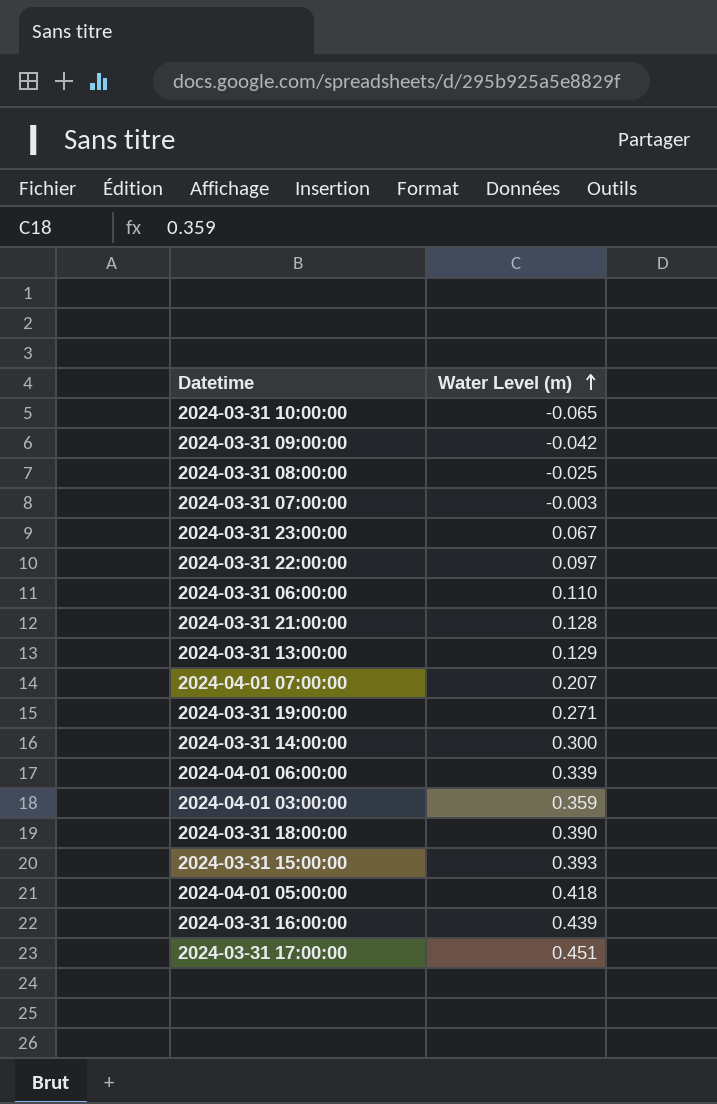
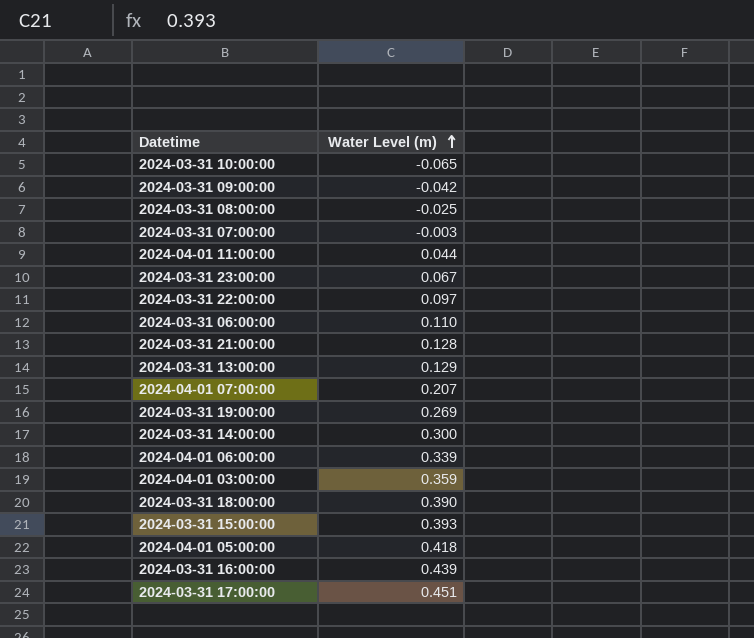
row 2024-04-01 11:00:00: none -> 0.044
2024-03-31 19:00:00 | Water Level (m): 0.271 -> 0.269

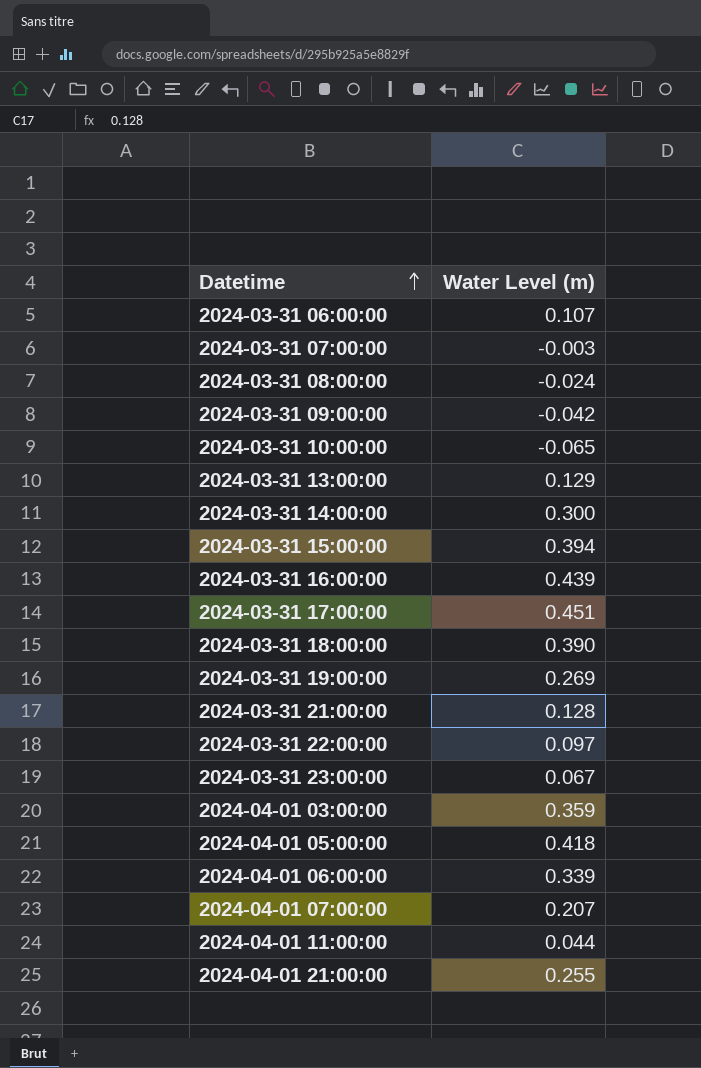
row order: Water Level (m) ascending -> Datetime ascending
2024-03-31 06:00:00 | Water Level (m): 0.110 -> 0.107
2024-03-31 08:00:00 | Water Level (m): -0.025 -> -0.024
2024-03-31 15:00:00 | Water Level (m): 0.393 -> 0.394
row 2024-04-01 21:00:00: none -> 0.255

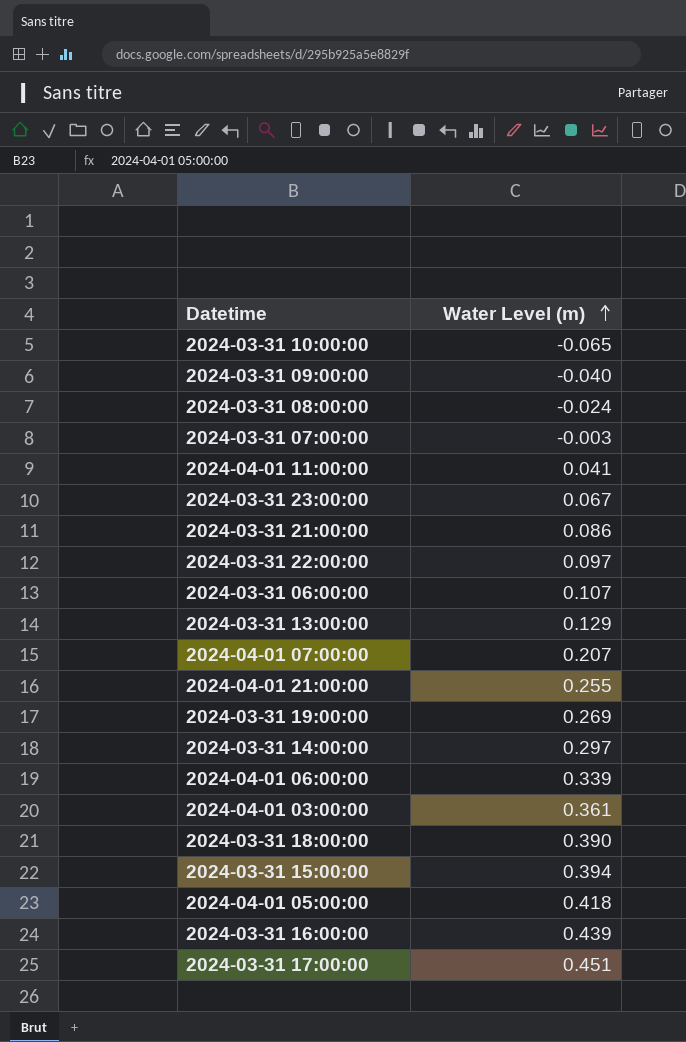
row order: Datetime ascending -> Water Level (m) ascending
2024-03-31 09:00:00 | Water Level (m): -0.042 -> -0.040
2024-04-01 11:00:00 | Water Level (m): 0.044 -> 0.041
2024-03-31 21:00:00 | Water Level (m): 0.128 -> 0.086
2024-03-31 14:00:00 | Water Level (m): 0.300 -> 0.297
2024-04-01 03:00:00 | Water Level (m): 0.359 -> 0.361

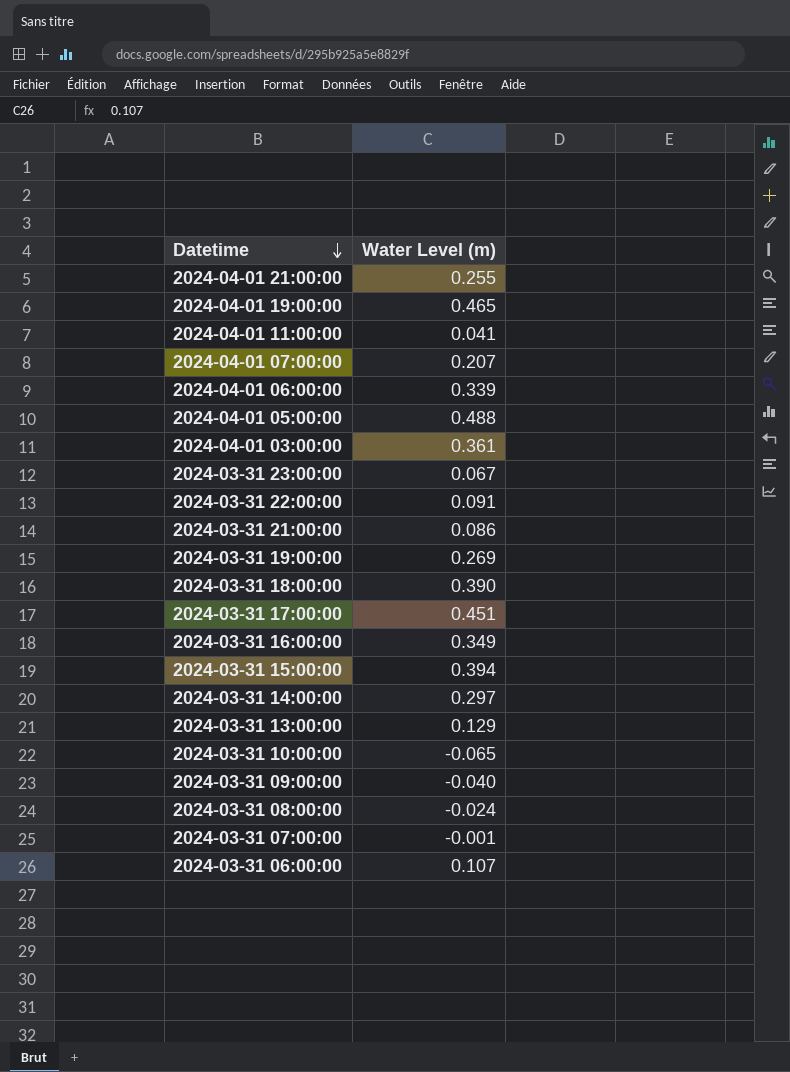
row order: Water Level (m) ascending -> Datetime descending
row 2024-04-01 19:00:00: none -> 0.465
2024-04-01 05:00:00 | Water Level (m): 0.418 -> 0.488
2024-03-31 22:00:00 | Water Level (m): 0.097 -> 0.091
2024-03-31 16:00:00 | Water Level (m): 0.439 -> 0.349
2024-03-31 07:00:00 | Water Level (m): -0.003 -> -0.001

